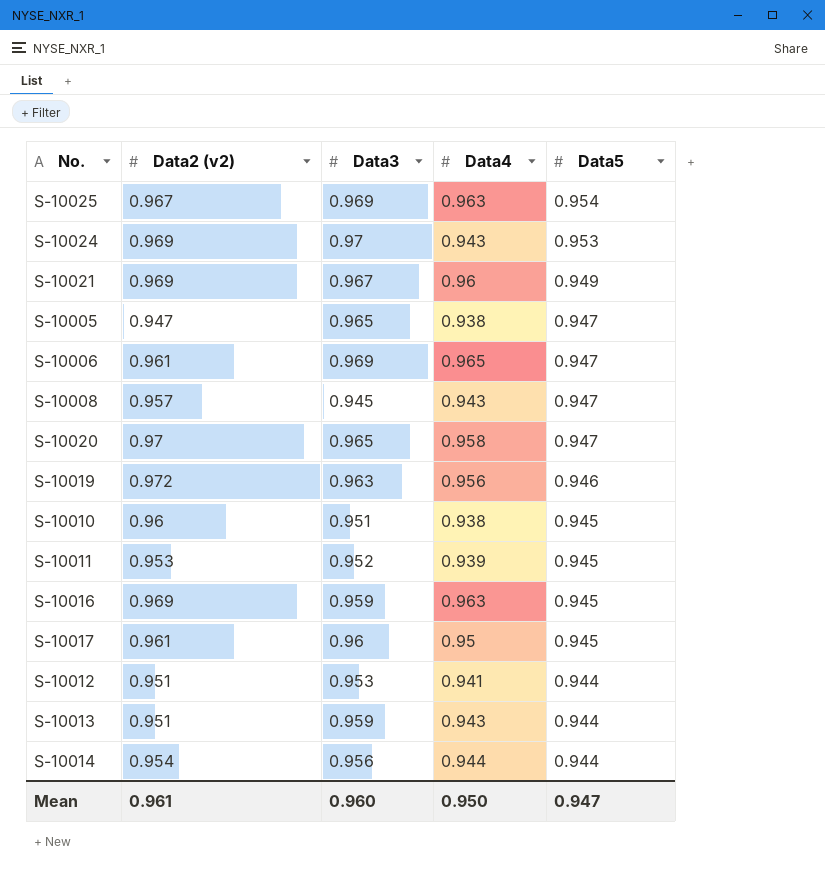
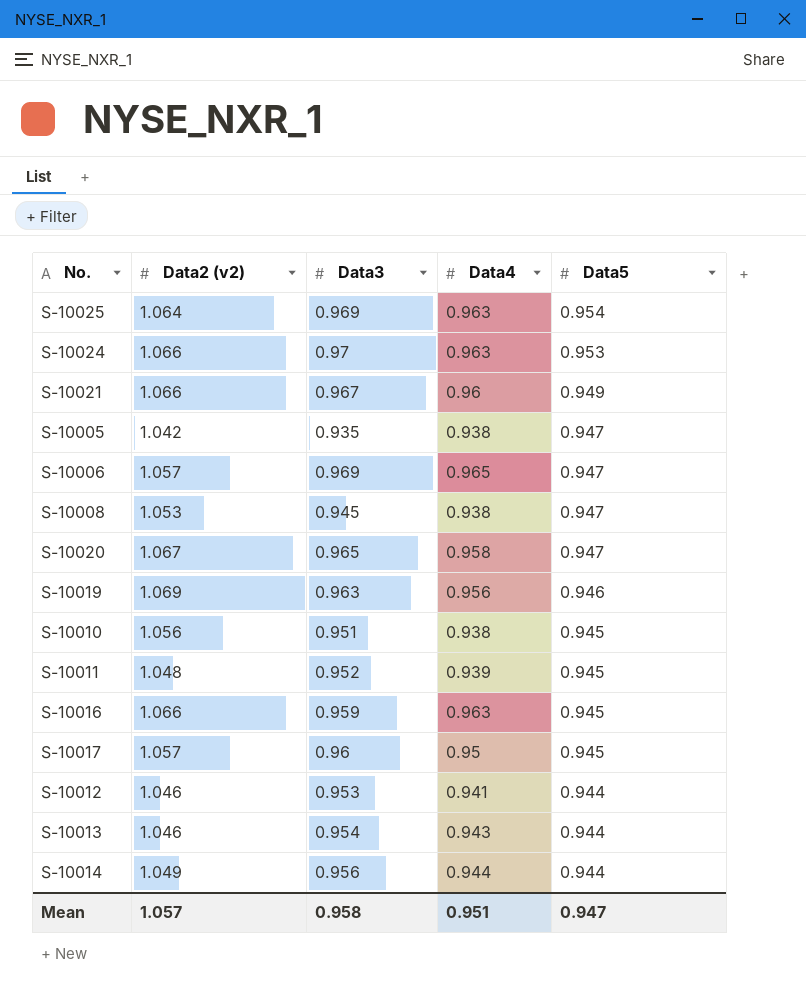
S-10025 | Data2 (v2): 0.967 -> 1.064
S-10024 | Data2 (v2): 0.969 -> 1.066
S-10024 | Data4: 0.943 -> 0.963
S-10021 | Data2 (v2): 0.969 -> 1.066
S-10005 | Data2 (v2): 0.947 -> 1.042
S-10005 | Data3: 0.965 -> 0.935
S-10006 | Data2 (v2): 0.961 -> 1.057
S-10008 | Data2 (v2): 0.957 -> 1.053
S-10008 | Data4: 0.943 -> 0.938
S-10020 | Data2 (v2): 0.97 -> 1.067
S-10019 | Data2 (v2): 0.972 -> 1.069
S-10010 | Data2 (v2): 0.96 -> 1.056
S-10011 | Data2 (v2): 0.953 -> 1.048
S-10016 | Data2 (v2): 0.969 -> 1.066
S-10017 | Data2 (v2): 0.961 -> 1.057
S-10012 | Data2 (v2): 0.951 -> 1.046
S-10013 | Data2 (v2): 0.951 -> 1.046
S-10013 | Data3: 0.959 -> 0.954
S-10014 | Data2 (v2): 0.954 -> 1.049
Mean | Data2 (v2): 0.961 -> 1.057
Mean | Data3: 0.960 -> 0.958
Mean | Data4: 0.950 -> 0.951

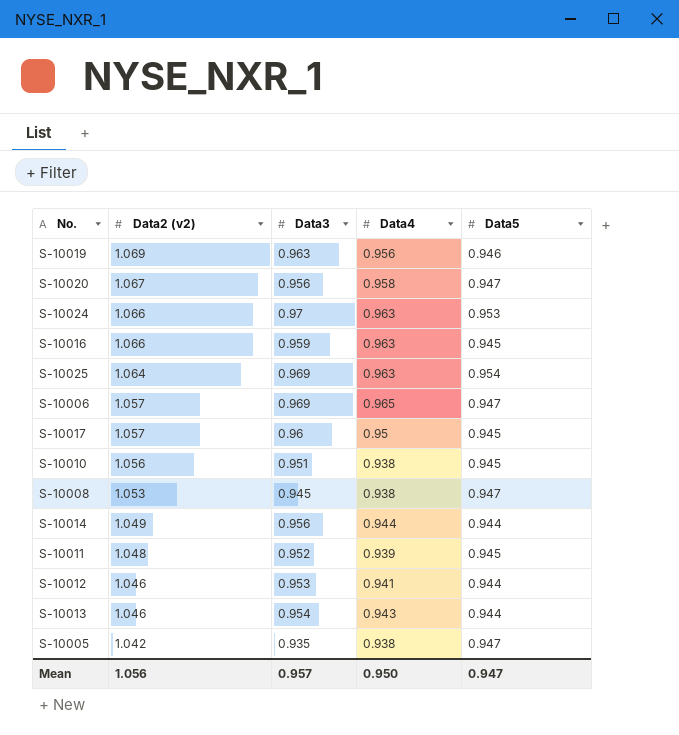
row order: Data5 descending -> Data2 (v2) descending
row S-10021: 1.066 | 0.967 | 0.96 | 0.949 -> none
S-10020 | Data3: 0.965 -> 0.956
Mean | Data2 (v2): 1.057 -> 1.056
Mean | Data3: 0.958 -> 0.957
Mean | Data4: 0.951 -> 0.950

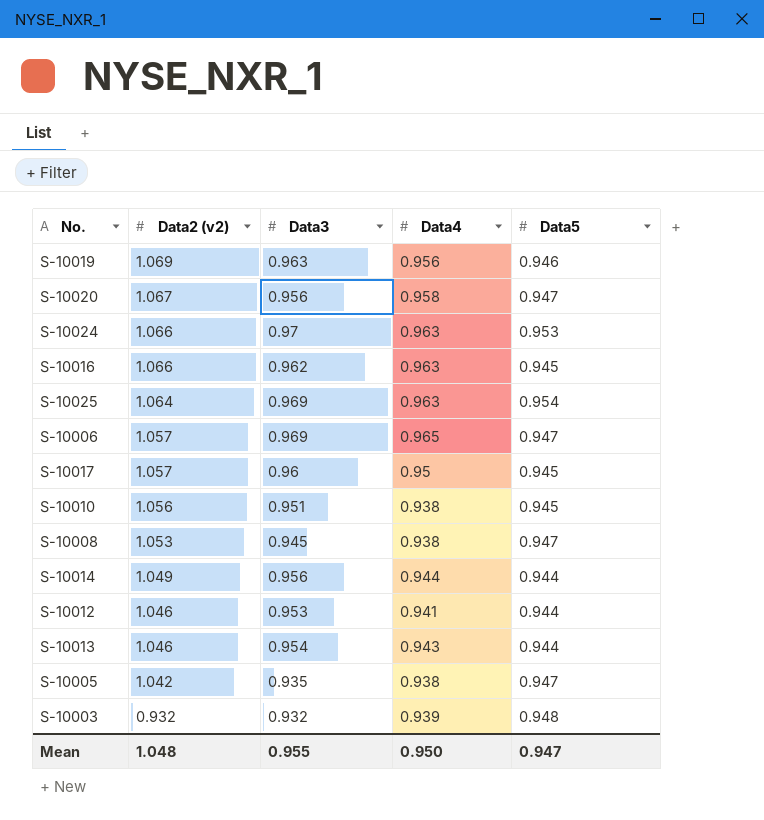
row S-10011: 1.048 | 0.952 | 0.939 | 0.945 -> none
S-10016 | Data3: 0.959 -> 0.962
row S-10003: none -> 0.932 | 0.932 | 0.939 | 0.948
Mean | Data2 (v2): 1.056 -> 1.048
Mean | Data3: 0.957 -> 0.955

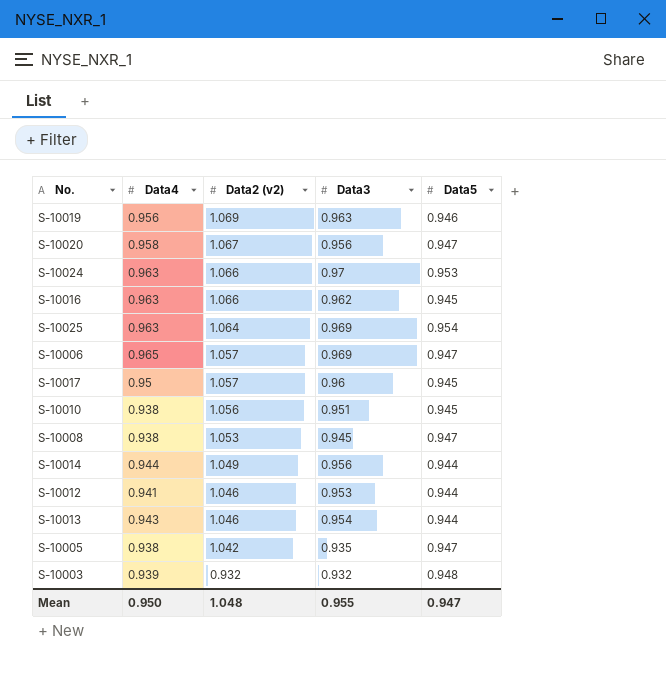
column Data4 | position: 4 -> 2

